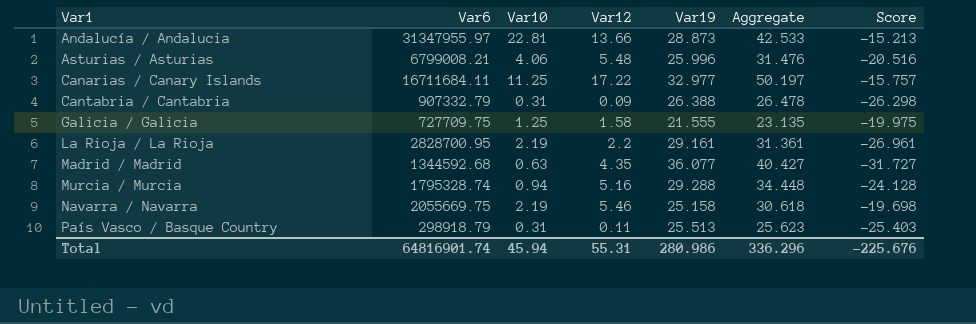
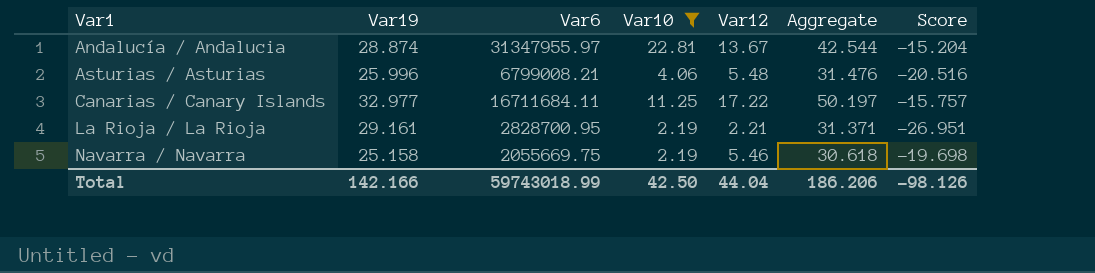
filter: none -> Var10 >= 2.19
column Var19 | position: 5 -> 2
Andalucía / Andalucia | Var19: 28.873 -> 28.874
Andalucía / Andalucia | Var12: 13.66 -> 13.67
Andalucía / Andalucia | Aggregate: 42.533 -> 42.544
Andalucía / Andalucia | Score: -15.213 -> -15.204
La Rioja / La Rioja | Var12: 2.2 -> 2.21
La Rioja / La Rioja | Aggregate: 31.361 -> 31.371
La Rioja / La Rioja | Score: -26.961 -> -26.951
Total | Var19: 280.986 -> 142.166
Total | Var6: 64816901.74 -> 59743018.99
Total | Var10: 45.94 -> 42.50
Total | Var12: 55.31 -> 44.04
Total | Aggregate: 336.296 -> 186.206
Total | Score: -225.676 -> -98.126

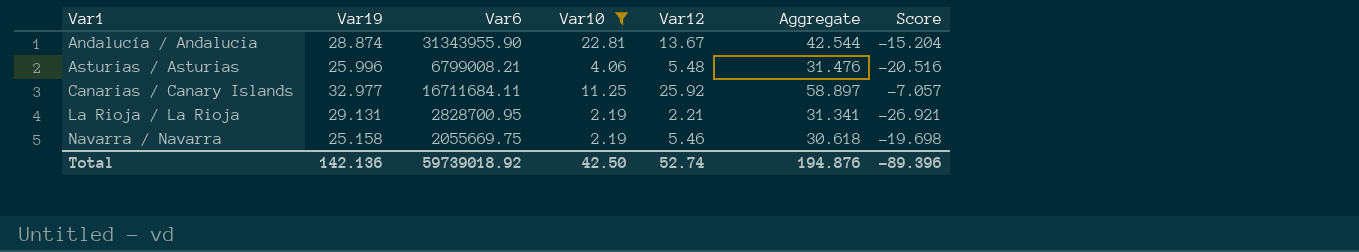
Andalucía / Andalucia | Var6: 31347955.97 -> 31343955.90
Canarias / Canary Islands | Var12: 17.22 -> 25.92
Canarias / Canary Islands | Aggregate: 50.197 -> 58.897
Canarias / Canary Islands | Score: -15.757 -> -7.057
La Rioja / La Rioja | Var19: 29.161 -> 29.131
La Rioja / La Rioja | Aggregate: 31.371 -> 31.341
La Rioja / La Rioja | Score: -26.951 -> -26.921
Total | Var19: 142.166 -> 142.136
Total | Var6: 59743018.99 -> 59739018.92
Total | Var12: 44.04 -> 52.74
Total | Aggregate: 186.206 -> 194.876
Total | Score: -98.126 -> -89.396

